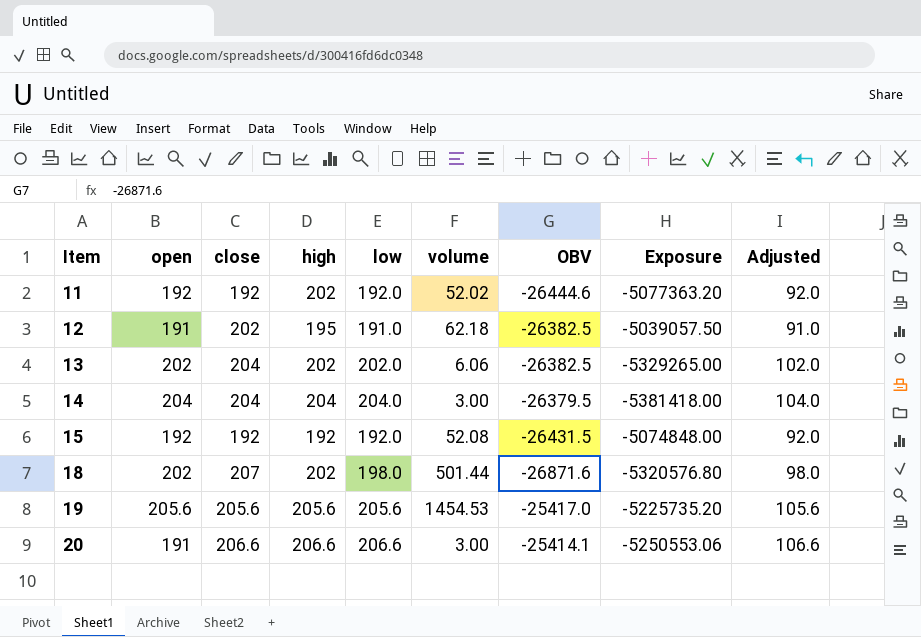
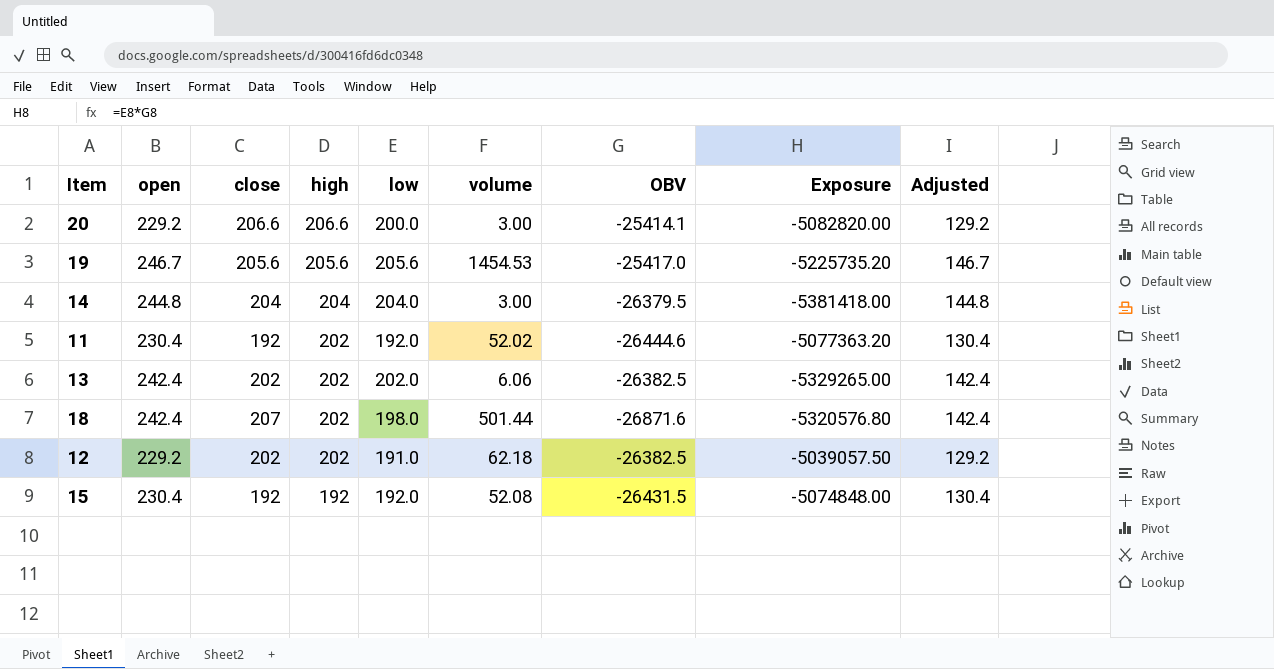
row order: Item ascending -> high descending
column Adjusted | formula: [low] - 100 -> [open] - 100
20 | open: 191 -> 229.2
20 | low: 206.6 -> 200.0
20 | Exposure: -5250553.06 -> -5082820.00
19 | open: 205.6 -> 246.7
14 | open: 204 -> 244.8
11 | open: 192 -> 230.4
13 | open: 202 -> 242.4
13 | close: 204 -> 202
18 | open: 202 -> 242.4
12 | open: 191 -> 229.2
12 | high: 195 -> 202
15 | open: 192 -> 230.4

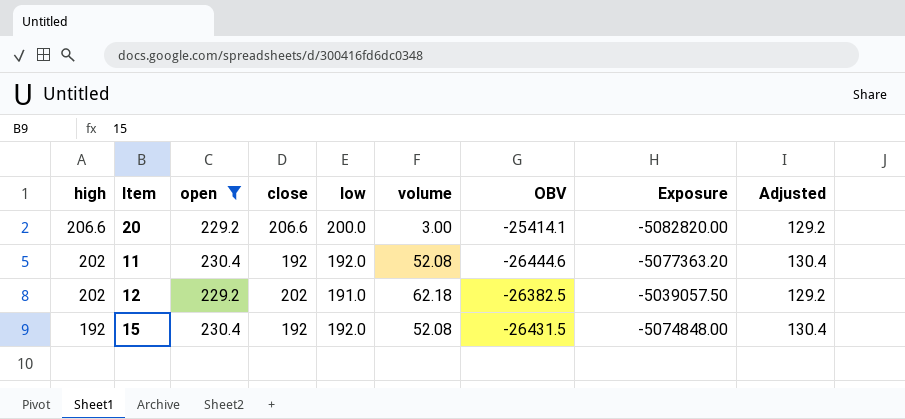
filter: none -> open <= 230.4
column high | position: 4 -> 1
11 | volume: 52.02 -> 52.08

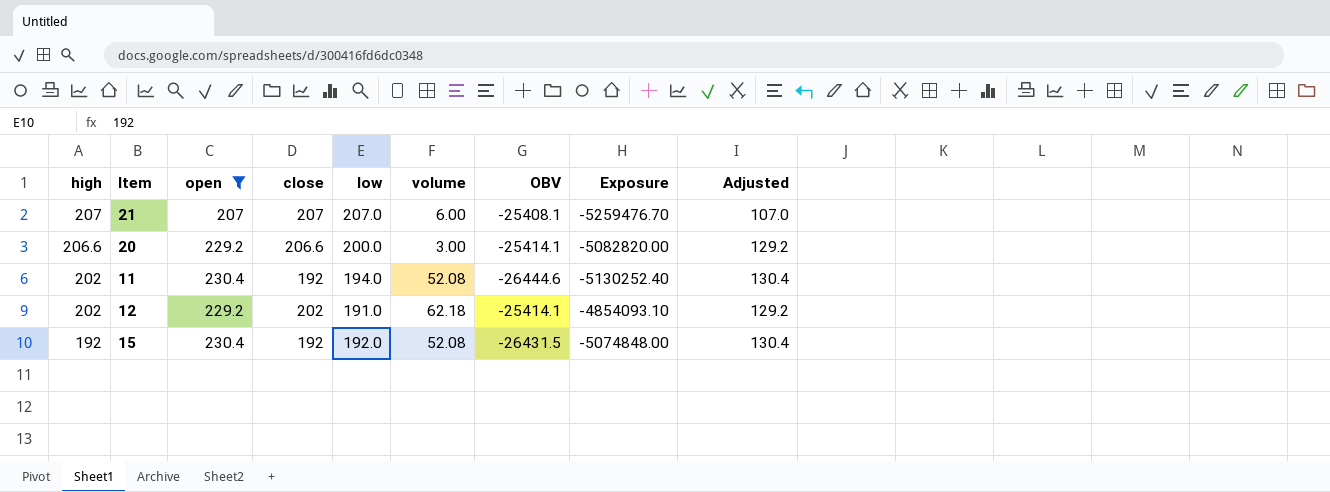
row 21: none -> 207 | 207 | 207 | 207.0 | 6.00 | -25408.1 | -5259476.70 | 107.0
11 | low: 192.0 -> 194.0
11 | Exposure: -5077363.20 -> -5130252.40
12 | OBV: -26382.5 -> -25414.1
12 | Exposure: -5039057.50 -> -4854093.10

